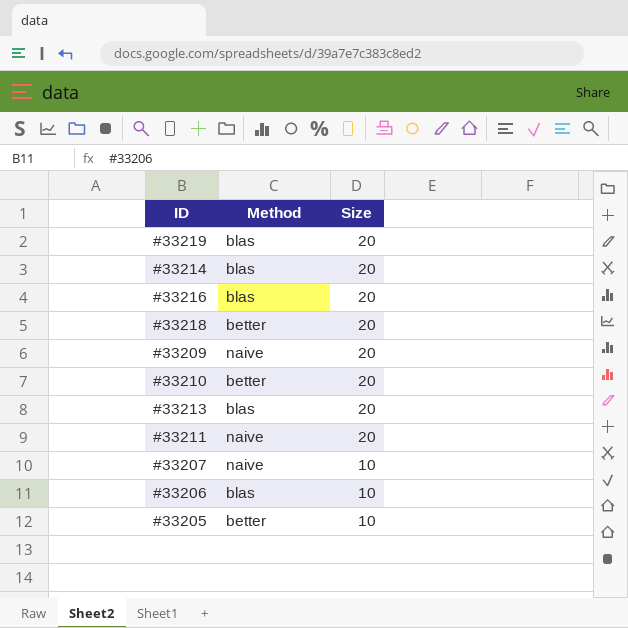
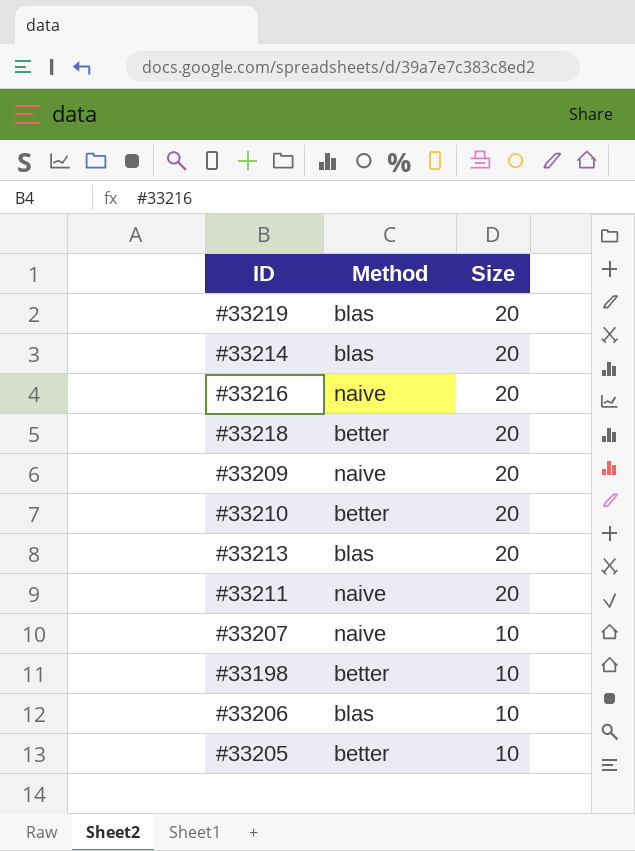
#33216 | Method: blas -> naive
row #33198: none -> better | 10

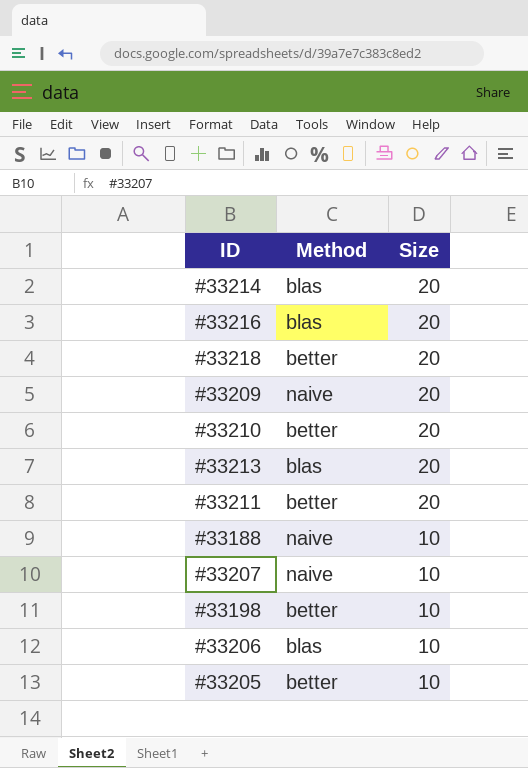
row #33219: blas | 20 -> none
#33216 | Method: naive -> blas
#33211 | Method: naive -> better
row #33188: none -> naive | 10

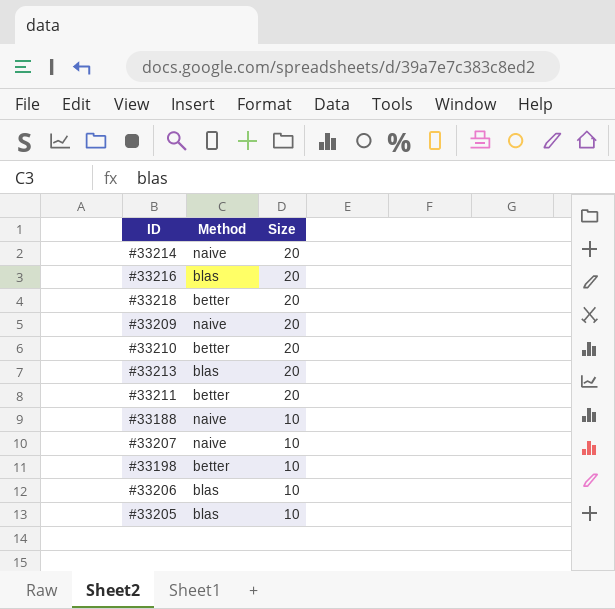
#33214 | Method: blas -> naive
#33205 | Method: better -> blas

